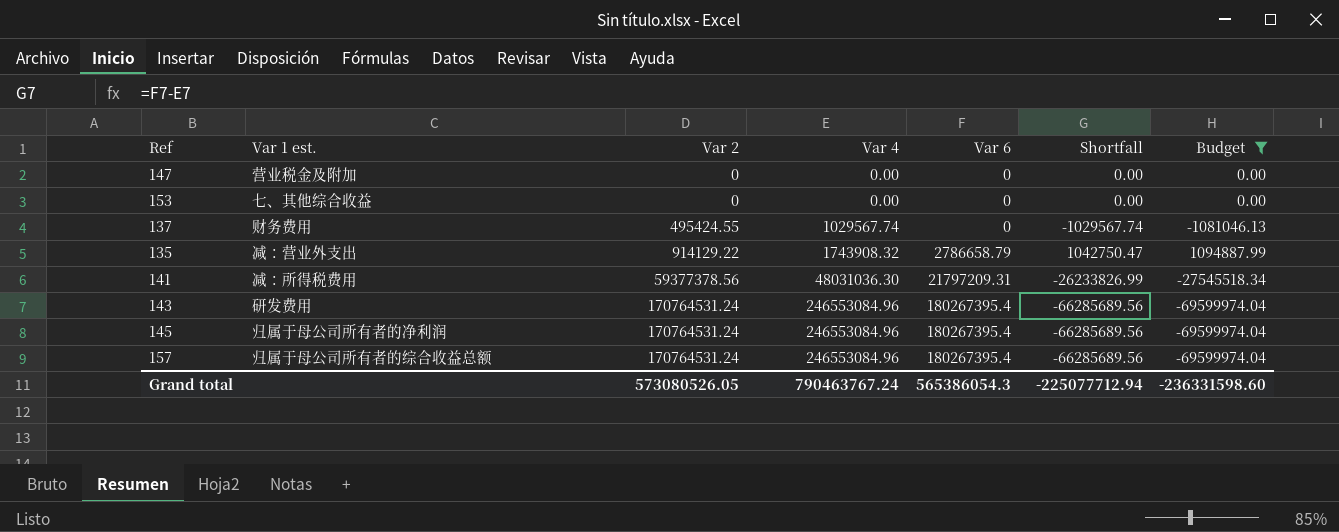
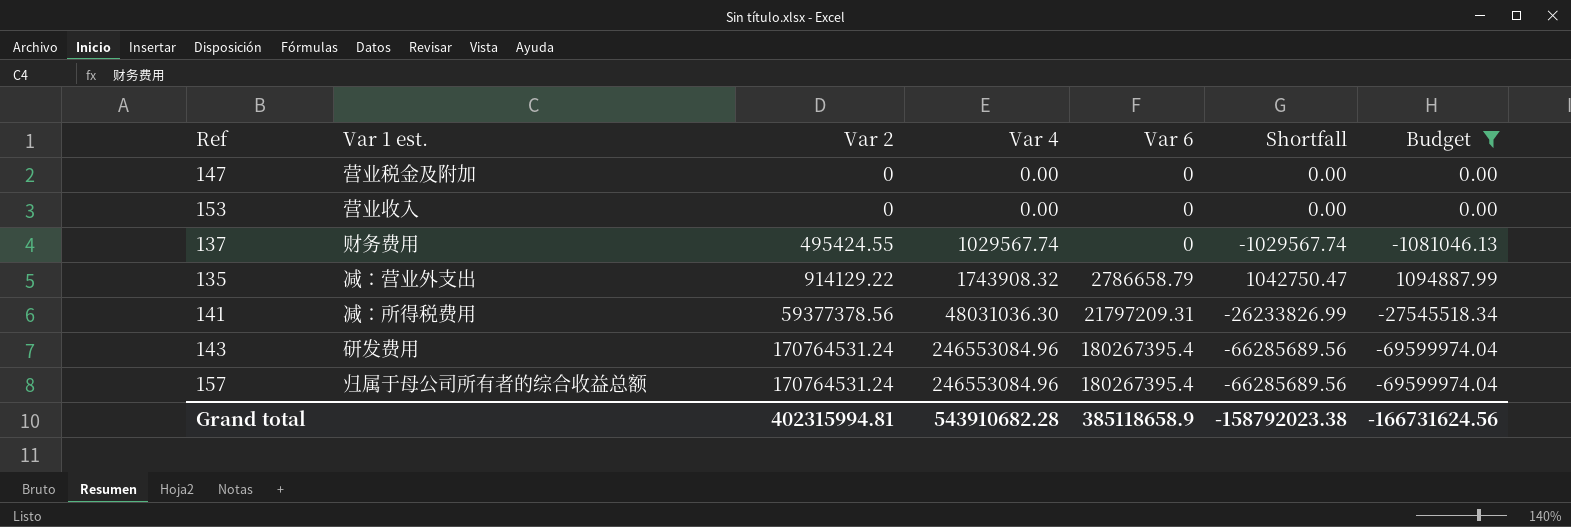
row 145: 归属于母公司所有者的净利润 | 170764531.24 | 246553084.96 | 180267395.4 | -66285689.56 | -69599974.04 -> none
153 | Var 1 est.: 七、其他综合收益 -> 营业收入
Grand total | Var 2: 573080526.05 -> 402315994.81
Grand total | Var 4: 790463767.24 -> 543910682.28
Grand total | Var 6: 565386054.3 -> 385118658.9
Grand total | Shortfall: -225077712.94 -> -158792023.38
Grand total | Budget: -236331598.60 -> -166731624.56

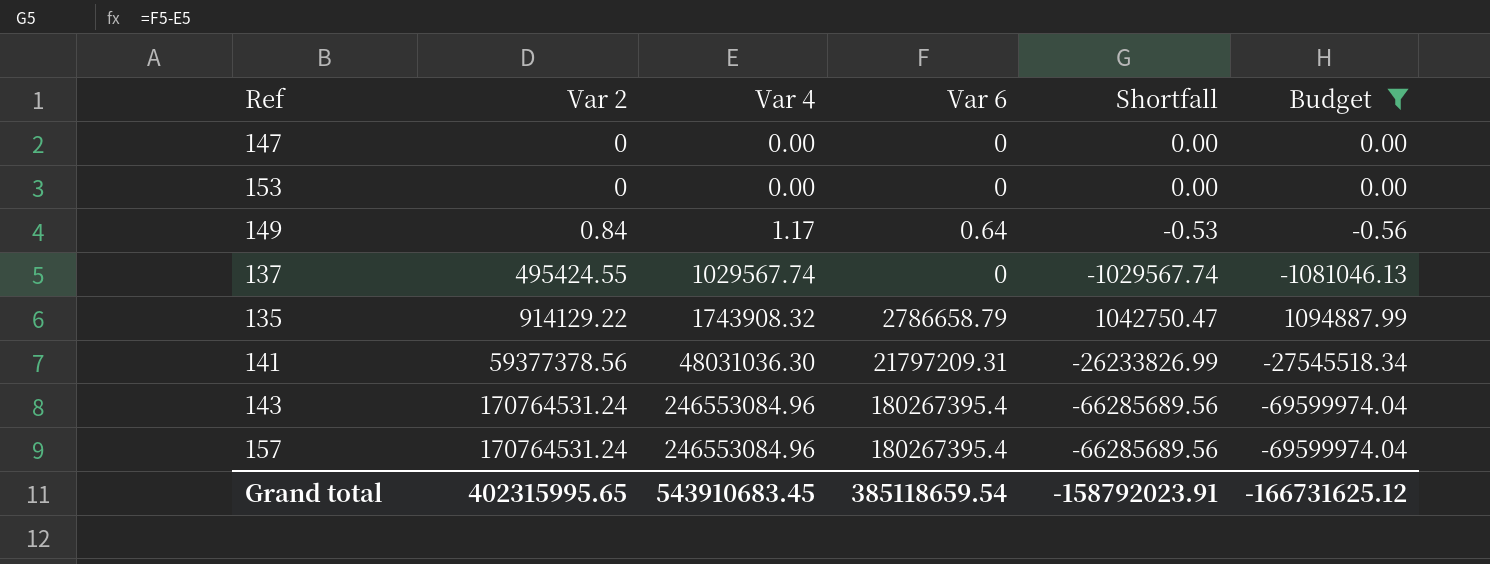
column Var 1 est. | position: 2 -> none
row 149: none -> 0.84 | 1.17 | 0.64 | -0.53 | -0.56
Grand total | Var 2: 402315994.81 -> 402315995.65
Grand total | Var 4: 543910682.28 -> 543910683.45
Grand total | Var 6: 385118658.9 -> 385118659.54
Grand total | Shortfall: -158792023.38 -> -158792023.91
Grand total | Budget: -166731624.56 -> -166731625.12

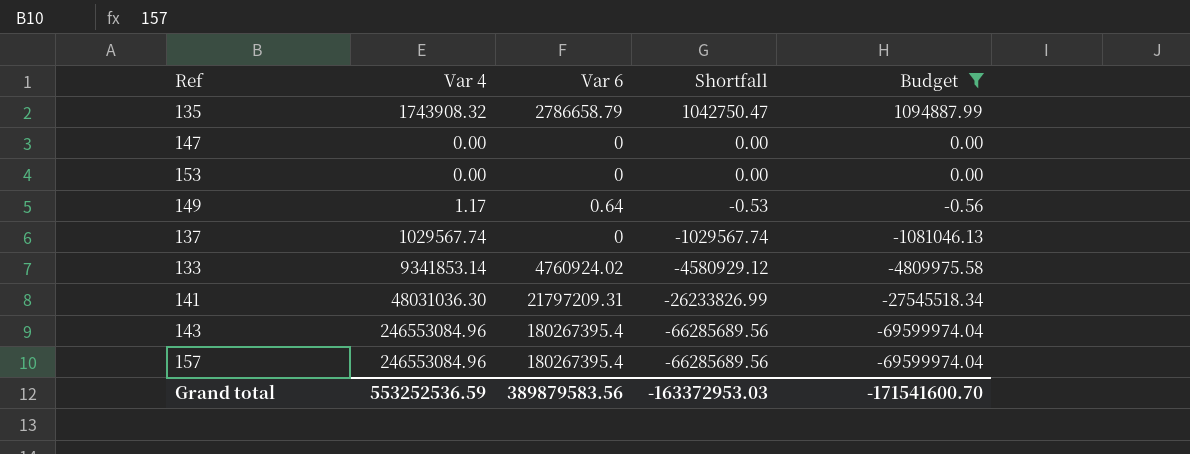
row order: Var 2 ascending -> Shortfall descending
column Var 2 | position: 2 -> none
row 133: none -> 9341853.14 | 4760924.02 | -4580929.12 | -4809975.58
Grand total | Var 4: 543910683.45 -> 553252536.59
Grand total | Var 6: 385118659.54 -> 389879583.56
Grand total | Shortfall: -158792023.91 -> -163372953.03
Grand total | Budget: -166731625.12 -> -171541600.70

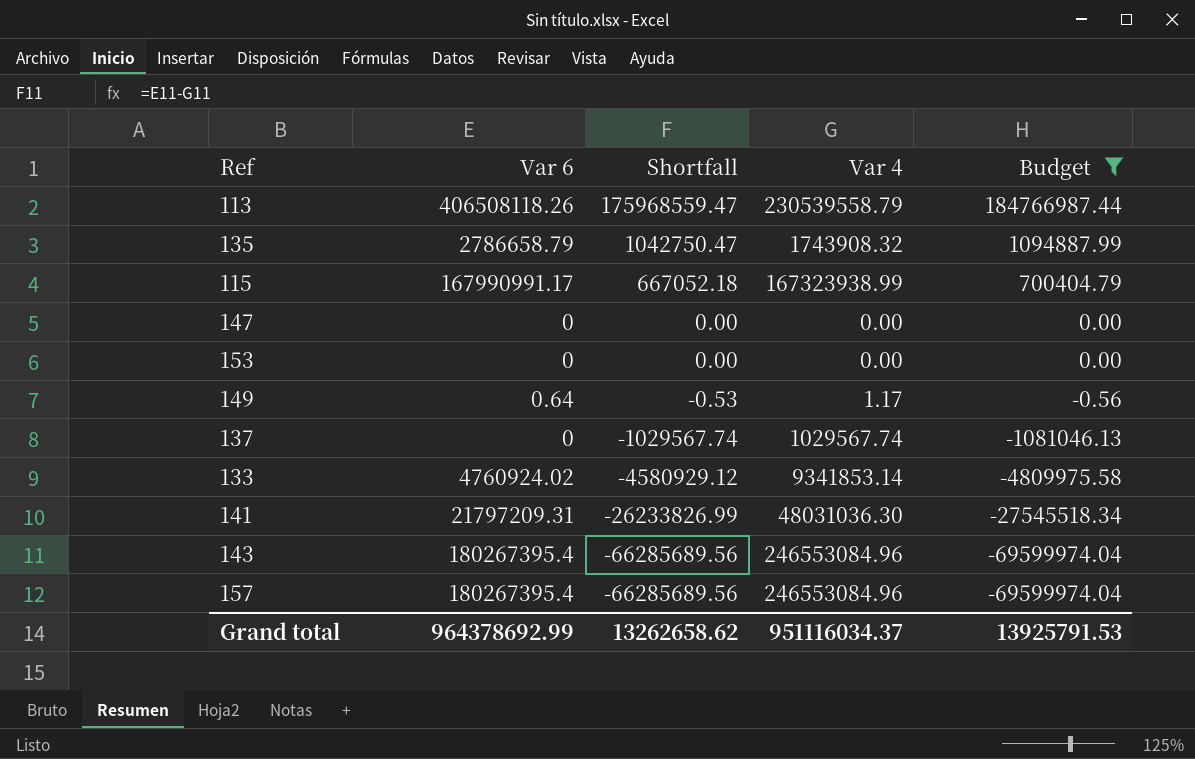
column Var 4 | position: 2 -> 4
row 113: none -> 406508118.26 | 175968559.47 | 230539558.79 | 184766987.44
row 115: none -> 167990991.17 | 667052.18 | 167323938.99 | 700404.79
Grand total | Var 6: 389879583.56 -> 964378692.99
Grand total | Shortfall: -163372953.03 -> 13262658.62
Grand total | Var 4: 553252536.59 -> 951116034.37
Grand total | Budget: -171541600.70 -> 13925791.53

